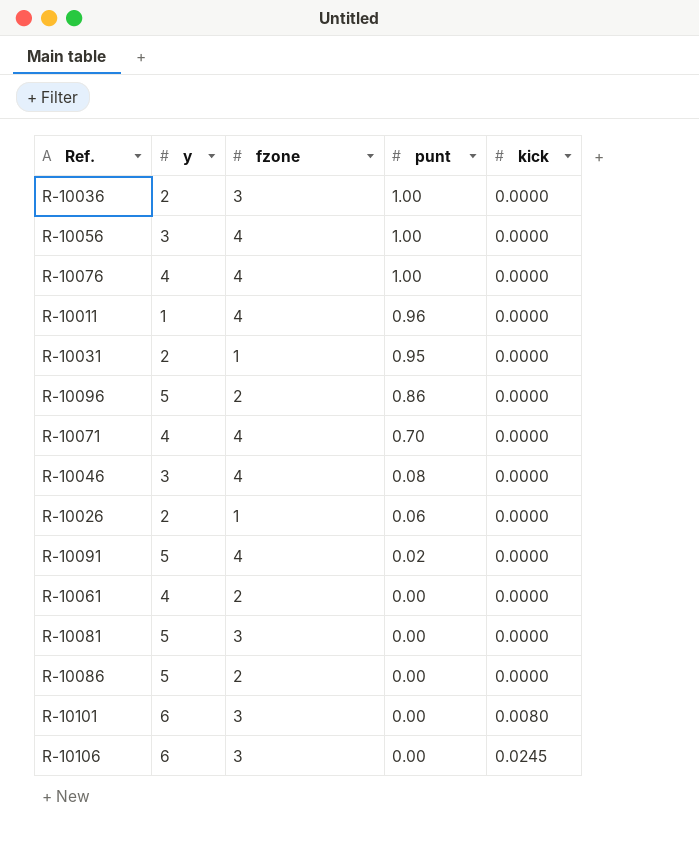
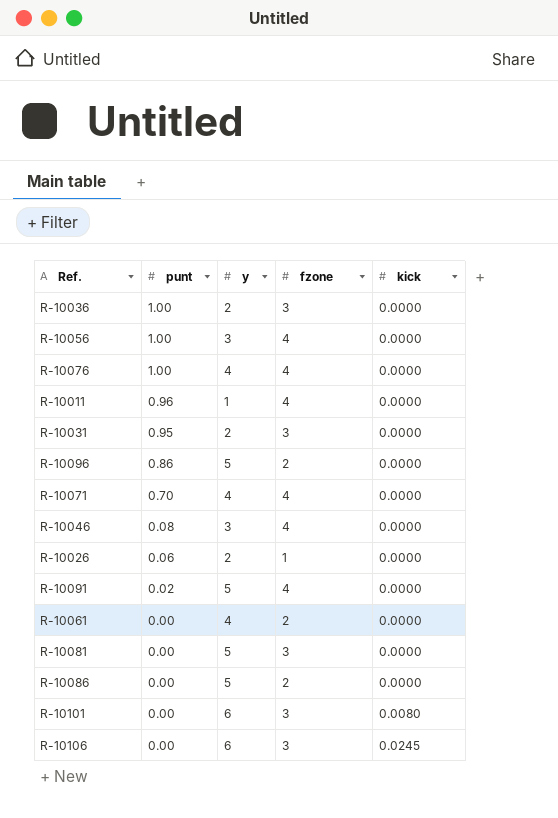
column punt | position: 4 -> 2
R-10031 | fzone: 1 -> 3

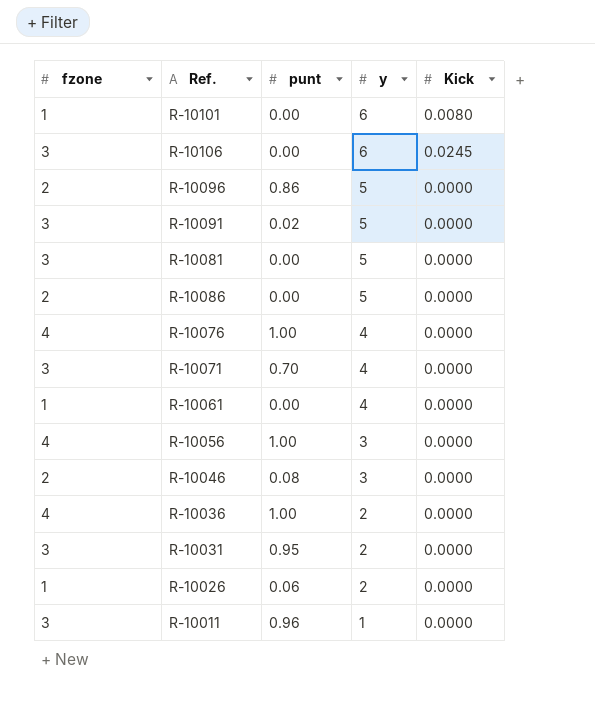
row order: punt descending -> y descending
column fzone | position: 4 -> 1
column name: kick -> Kick
R-10101 | fzone: 3 -> 1
R-10091 | fzone: 4 -> 3
R-10071 | fzone: 4 -> 3
R-10061 | fzone: 2 -> 1
R-10046 | fzone: 4 -> 2
R-10036 | fzone: 3 -> 4
R-10011 | fzone: 4 -> 3

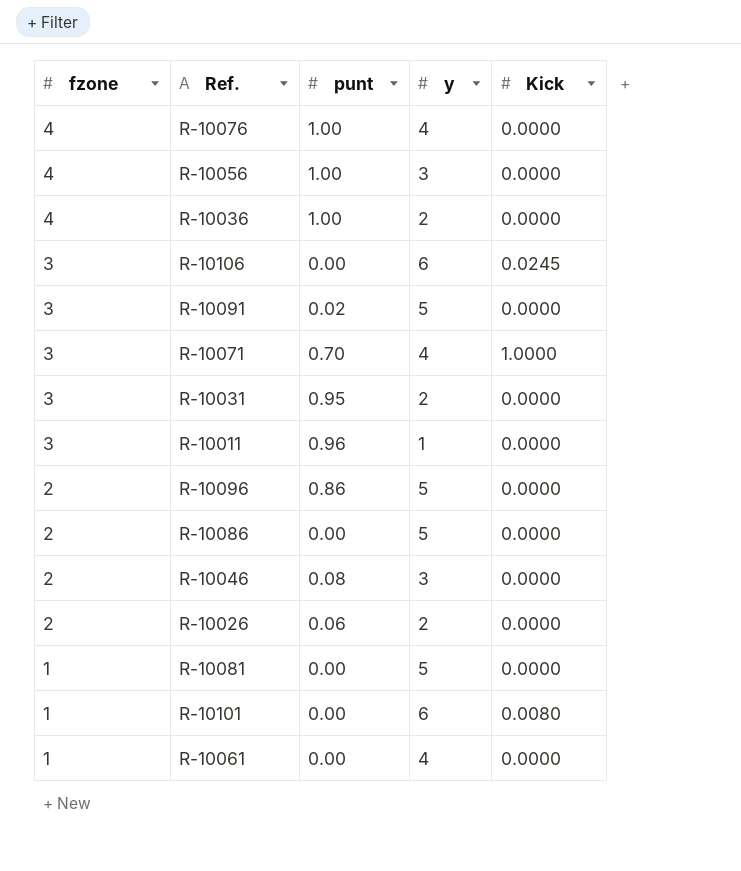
row order: y descending -> fzone descending
R-10071 | Kick: 0.0000 -> 1.0000
R-10026 | fzone: 1 -> 2
R-10081 | fzone: 3 -> 1

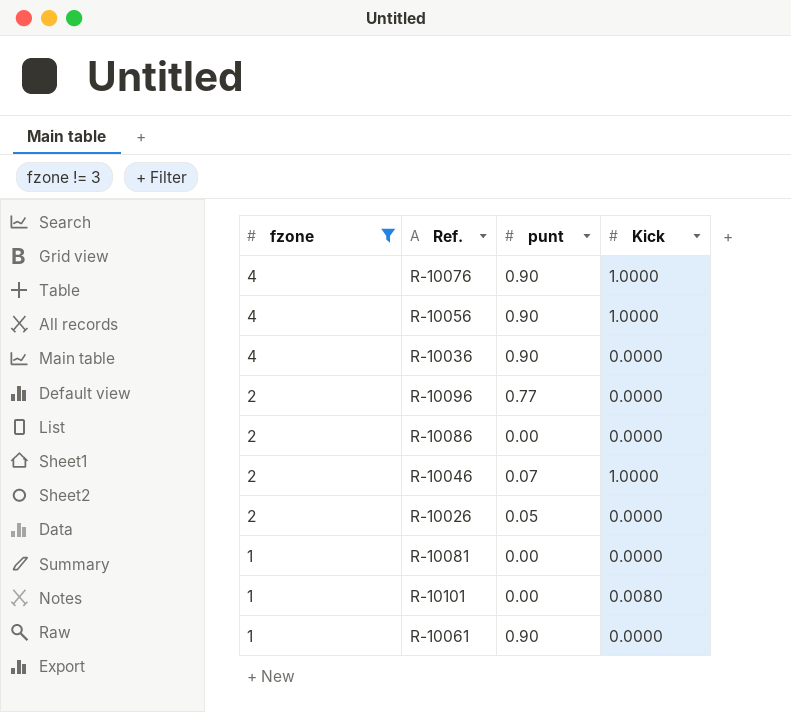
filter: none -> fzone != 3
column y | position: 4 -> none
R-10076 | punt: 1.00 -> 0.90
R-10076 | Kick: 0.0000 -> 1.0000
R-10056 | punt: 1.00 -> 0.90
R-10056 | Kick: 0.0000 -> 1.0000
R-10036 | punt: 1.00 -> 0.90
R-10096 | punt: 0.86 -> 0.77
R-10046 | punt: 0.08 -> 0.07
R-10046 | Kick: 0.0000 -> 1.0000
R-10026 | punt: 0.06 -> 0.05
R-10061 | punt: 0.00 -> 0.90

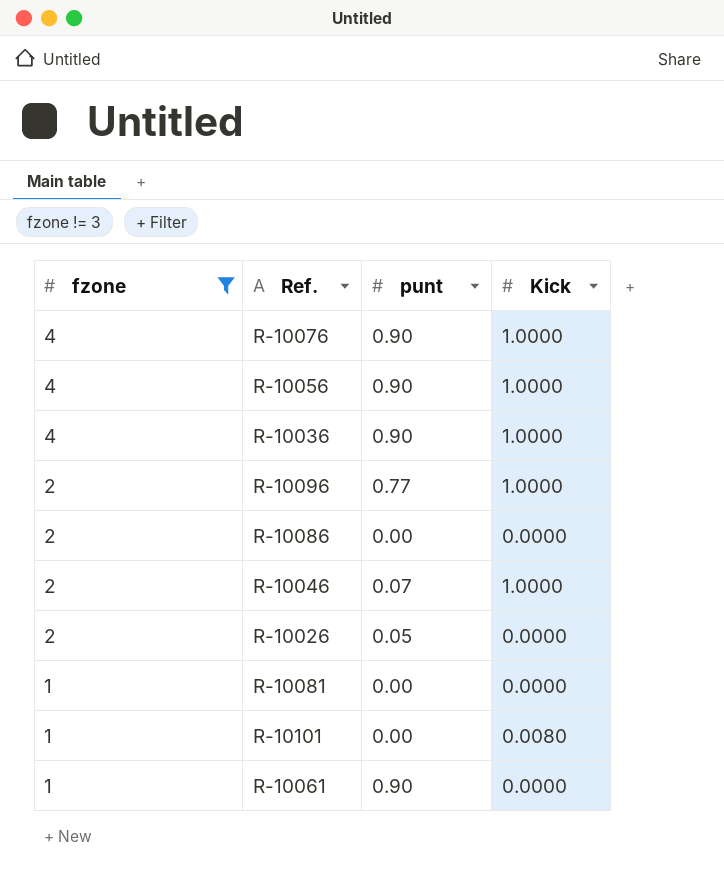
R-10036 | Kick: 0.0000 -> 1.0000
R-10096 | Kick: 0.0000 -> 1.0000

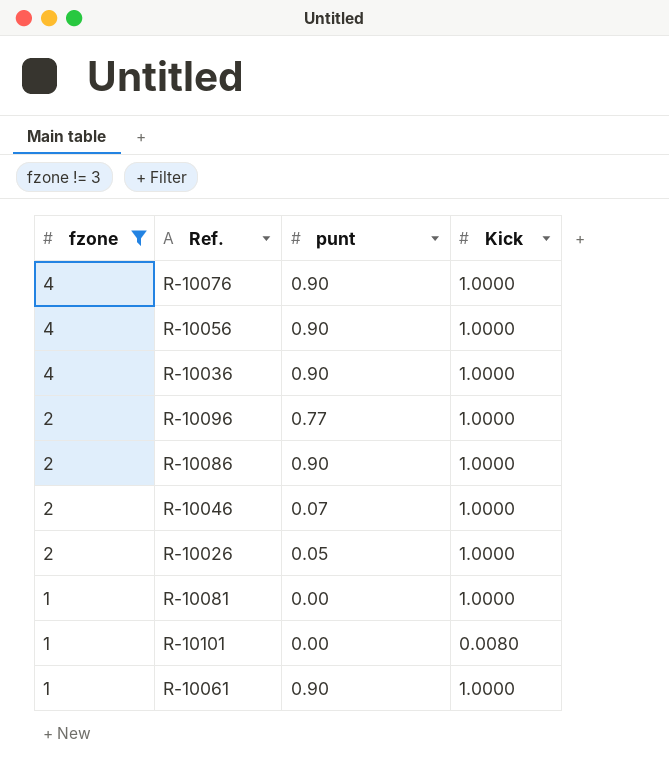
R-10086 | punt: 0.00 -> 0.90
R-10086 | Kick: 0.0000 -> 1.0000
R-10026 | Kick: 0.0000 -> 1.0000
R-10081 | Kick: 0.0000 -> 1.0000
R-10061 | Kick: 0.0000 -> 1.0000

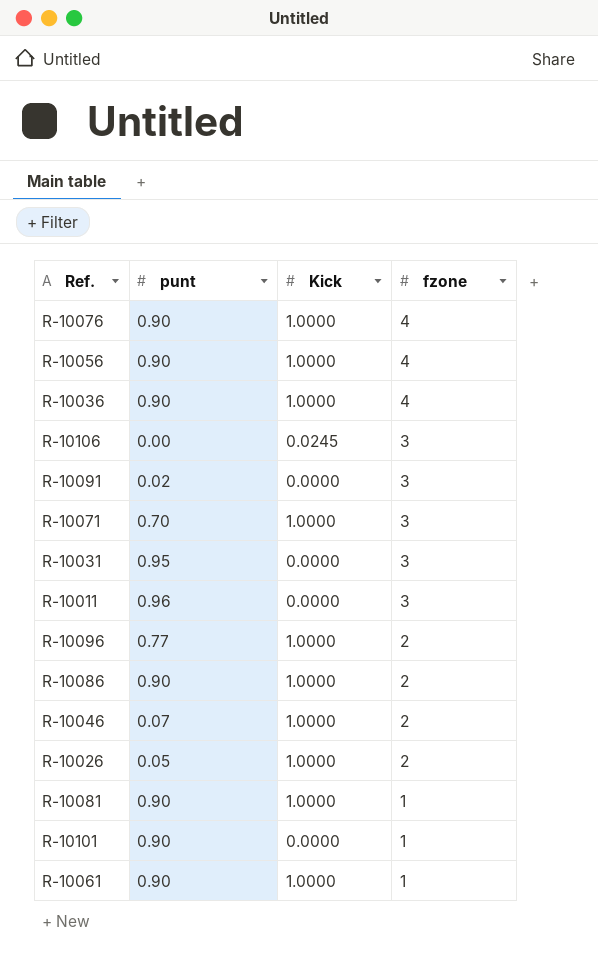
filter: fzone != 3 -> none
column fzone | position: 1 -> 4
R-10081 | punt: 0.00 -> 0.90
R-10101 | punt: 0.00 -> 0.90
R-10101 | Kick: 0.0080 -> 0.0000

